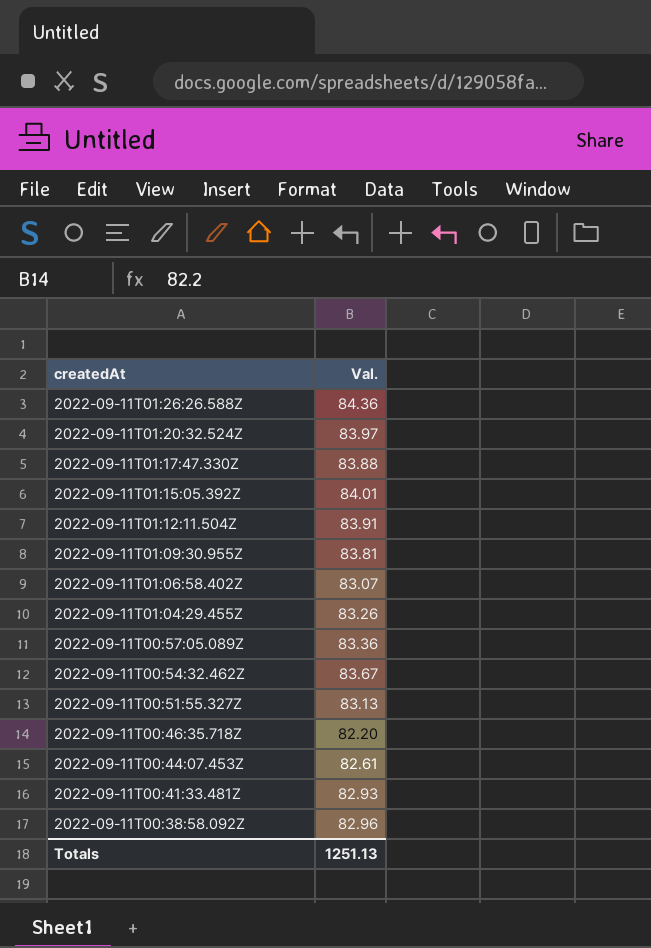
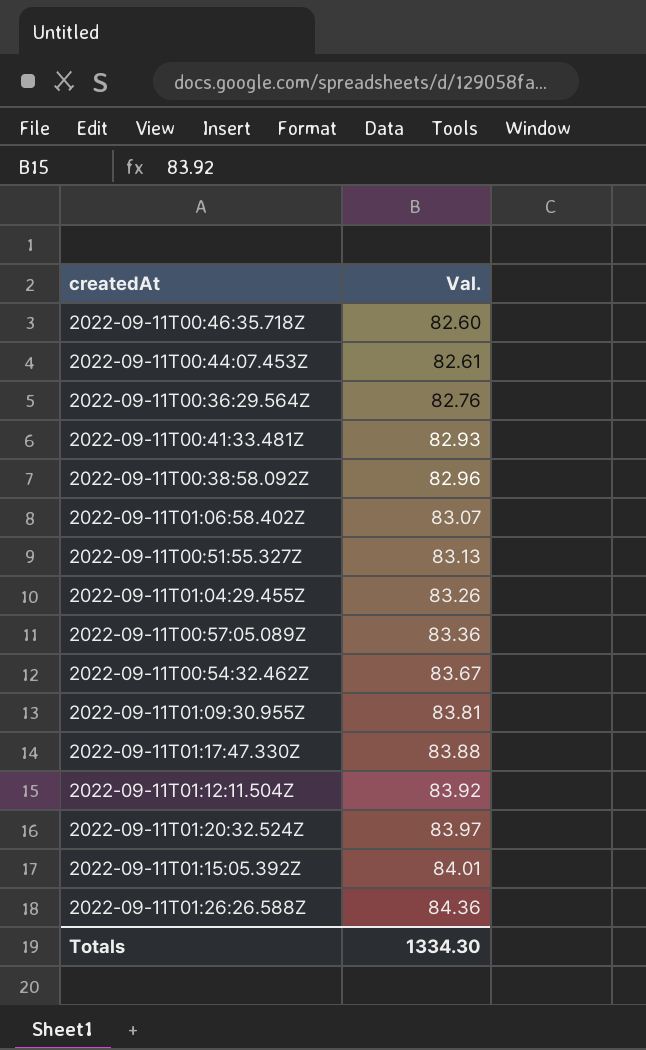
row order: createdAt descending -> Val. ascending
2022-09-11T00:46:35.718Z | Val.: 82.20 -> 82.60
row 2022-09-11T00:36:29.564Z: none -> 82.76
2022-09-11T01:12:11.504Z | Val.: 83.91 -> 83.92
Totals | Val.: 1251.13 -> 1334.30

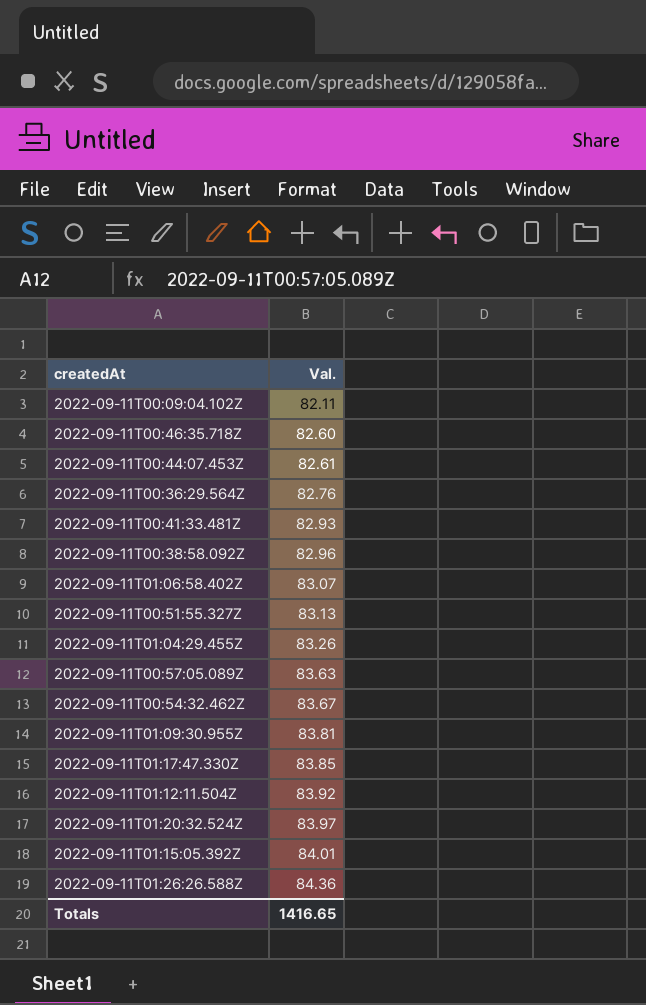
row 2022-09-11T00:09:04.102Z: none -> 82.11
2022-09-11T00:57:05.089Z | Val.: 83.36 -> 83.63
2022-09-11T01:17:47.330Z | Val.: 83.88 -> 83.85
Totals | Val.: 1334.30 -> 1416.65

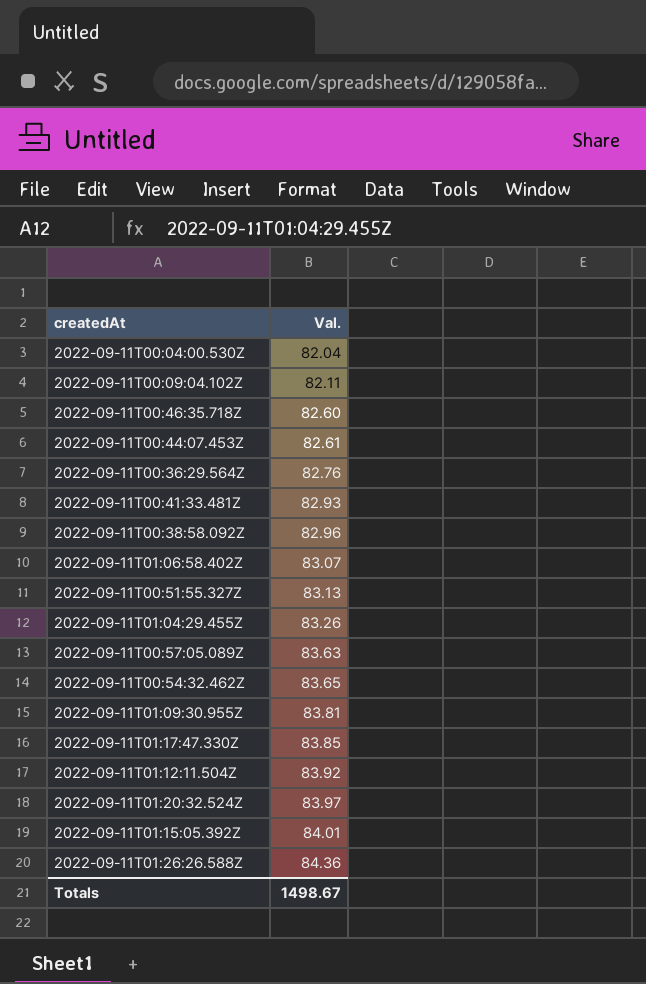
row 2022-09-11T00:04:00.530Z: none -> 82.04
2022-09-11T00:54:32.462Z | Val.: 83.67 -> 83.65
Totals | Val.: 1416.65 -> 1498.67

